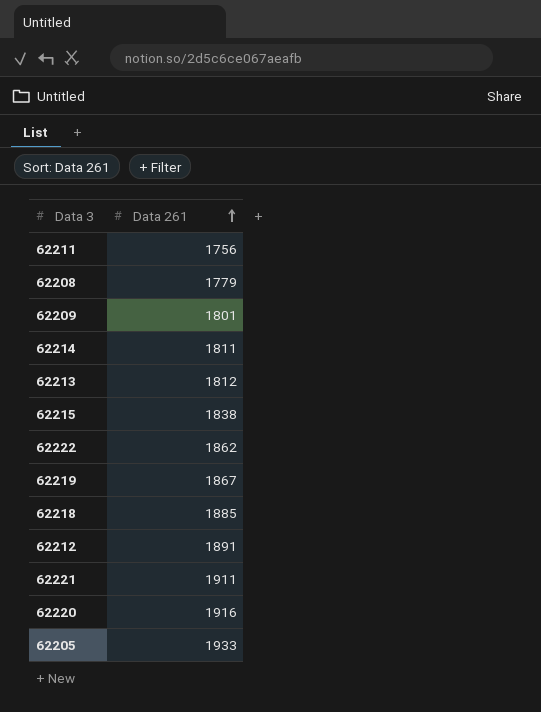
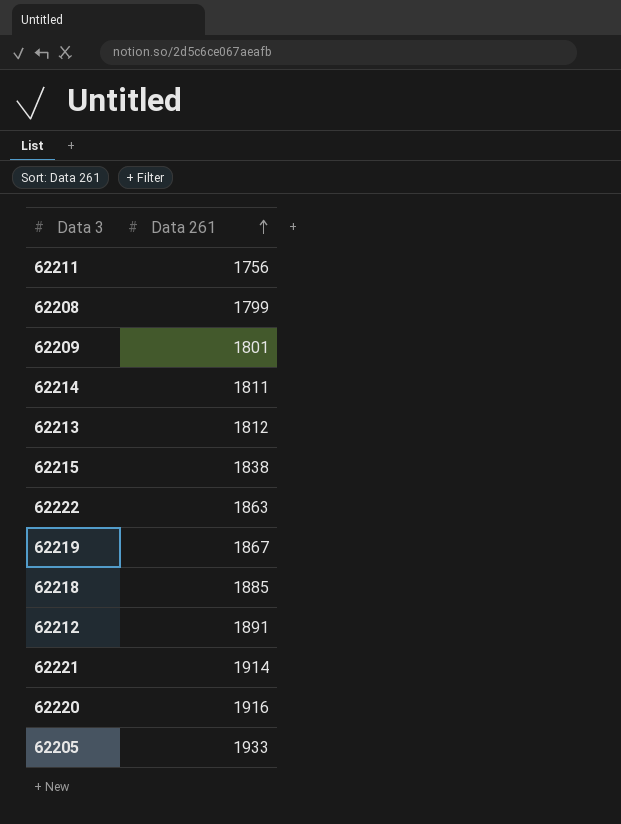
62208 | Data 261: 1779 -> 1799
62222 | Data 261: 1862 -> 1863
62221 | Data 261: 1911 -> 1914

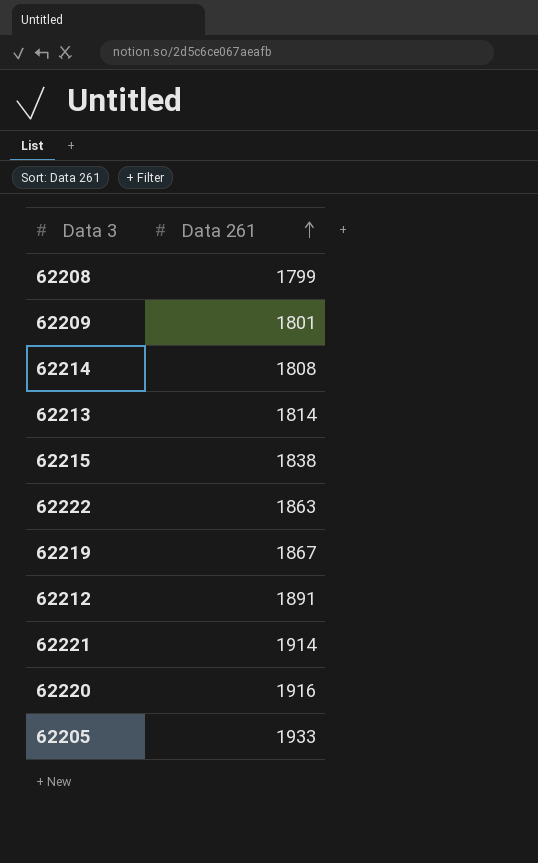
row 62211: 1756 -> none
row 62218: 1885 -> none
62214 | Data 261: 1811 -> 1808
62213 | Data 261: 1812 -> 1814

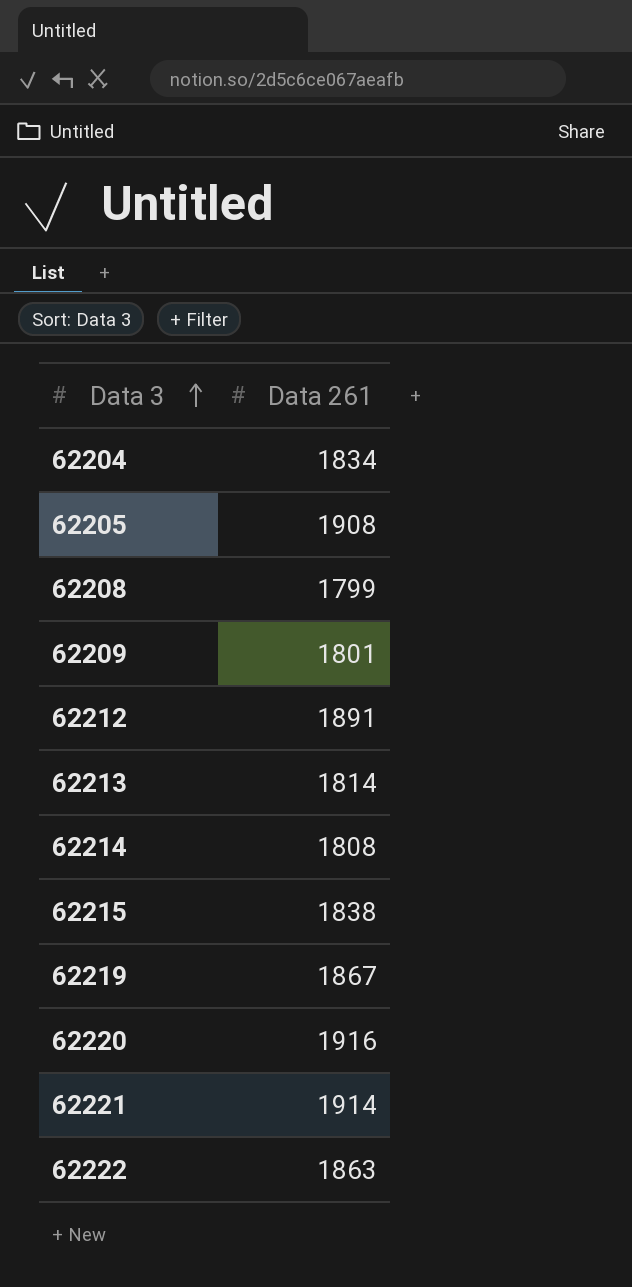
row order: Data 261 ascending -> Data 3 ascending
row 62204: none -> 1834
62205 | Data 261: 1933 -> 1908

